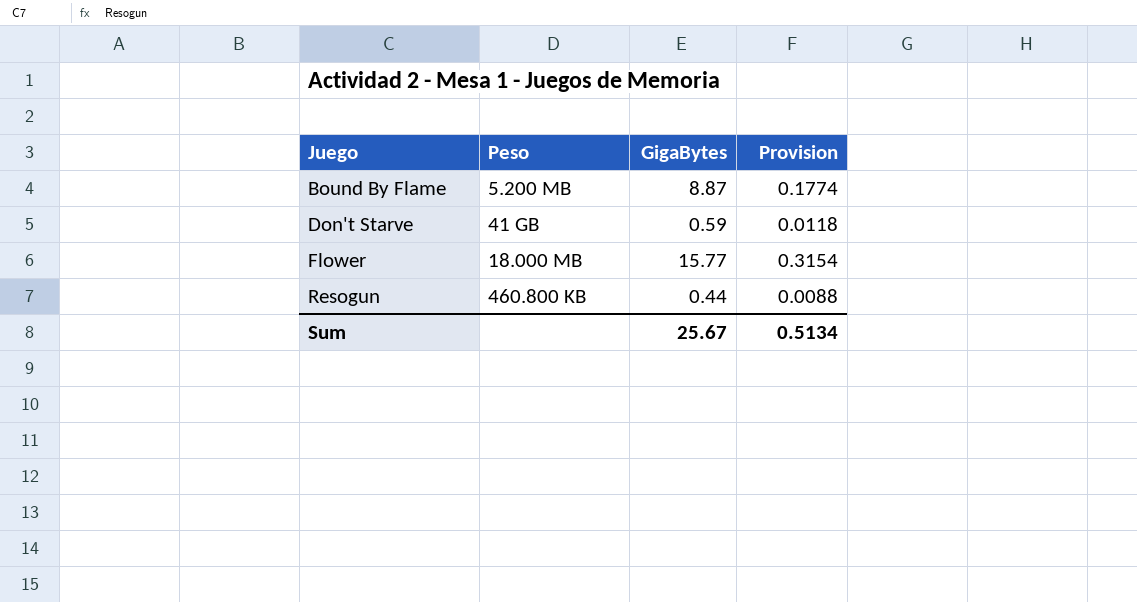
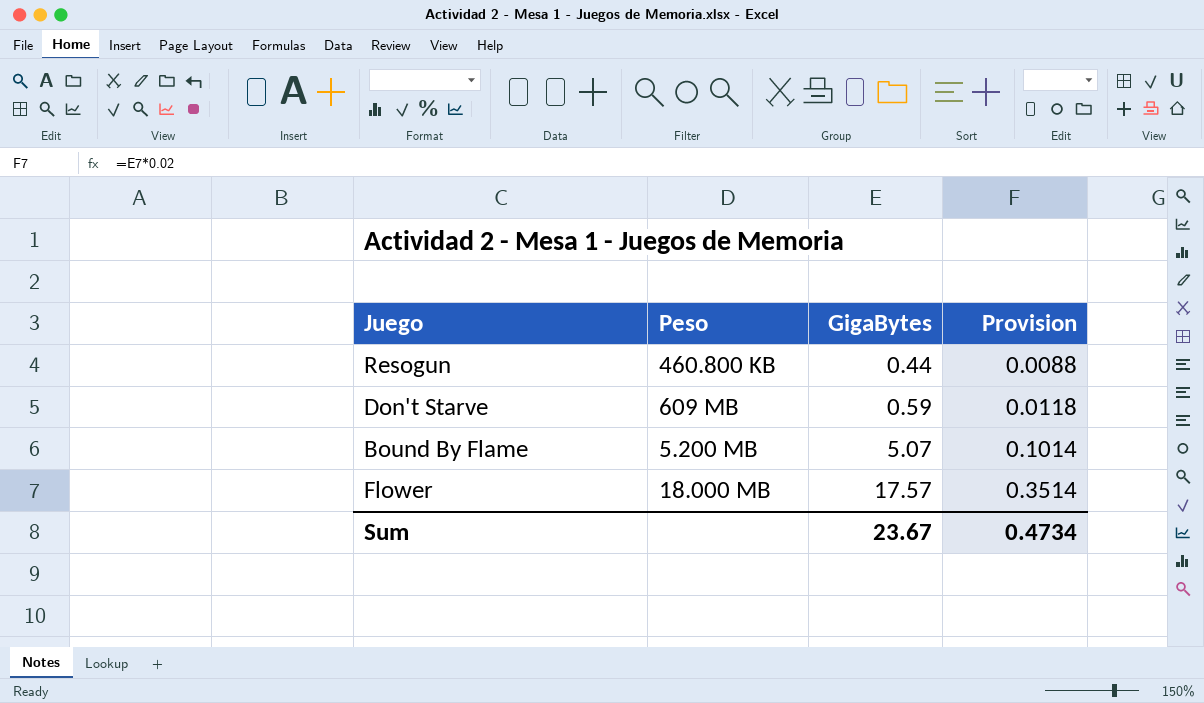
row order: Juego ascending -> GigaBytes ascending
Don't Starve | Peso: 41 GB -> 609 MB
Bound By Flame | GigaBytes: 8.87 -> 5.07
Bound By Flame | Provision: 0.1774 -> 0.1014
Flower | GigaBytes: 15.77 -> 17.57
Flower | Provision: 0.3154 -> 0.3514
Sum | GigaBytes: 25.67 -> 23.67
Sum | Provision: 0.5134 -> 0.4734

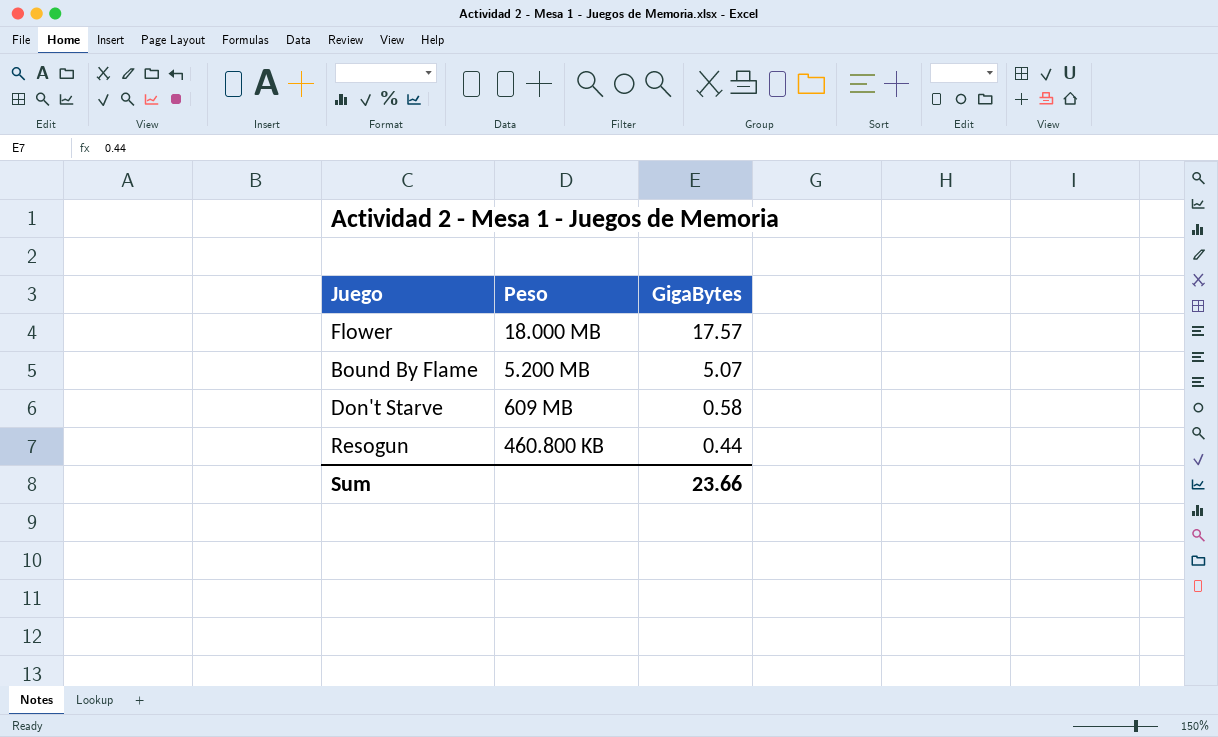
row order: GigaBytes ascending -> GigaBytes descending
column Provision | formula: [GigaBytes] * 0.02 -> none
Don't Starve | GigaBytes: 0.59 -> 0.58
Sum | GigaBytes: 23.67 -> 23.66

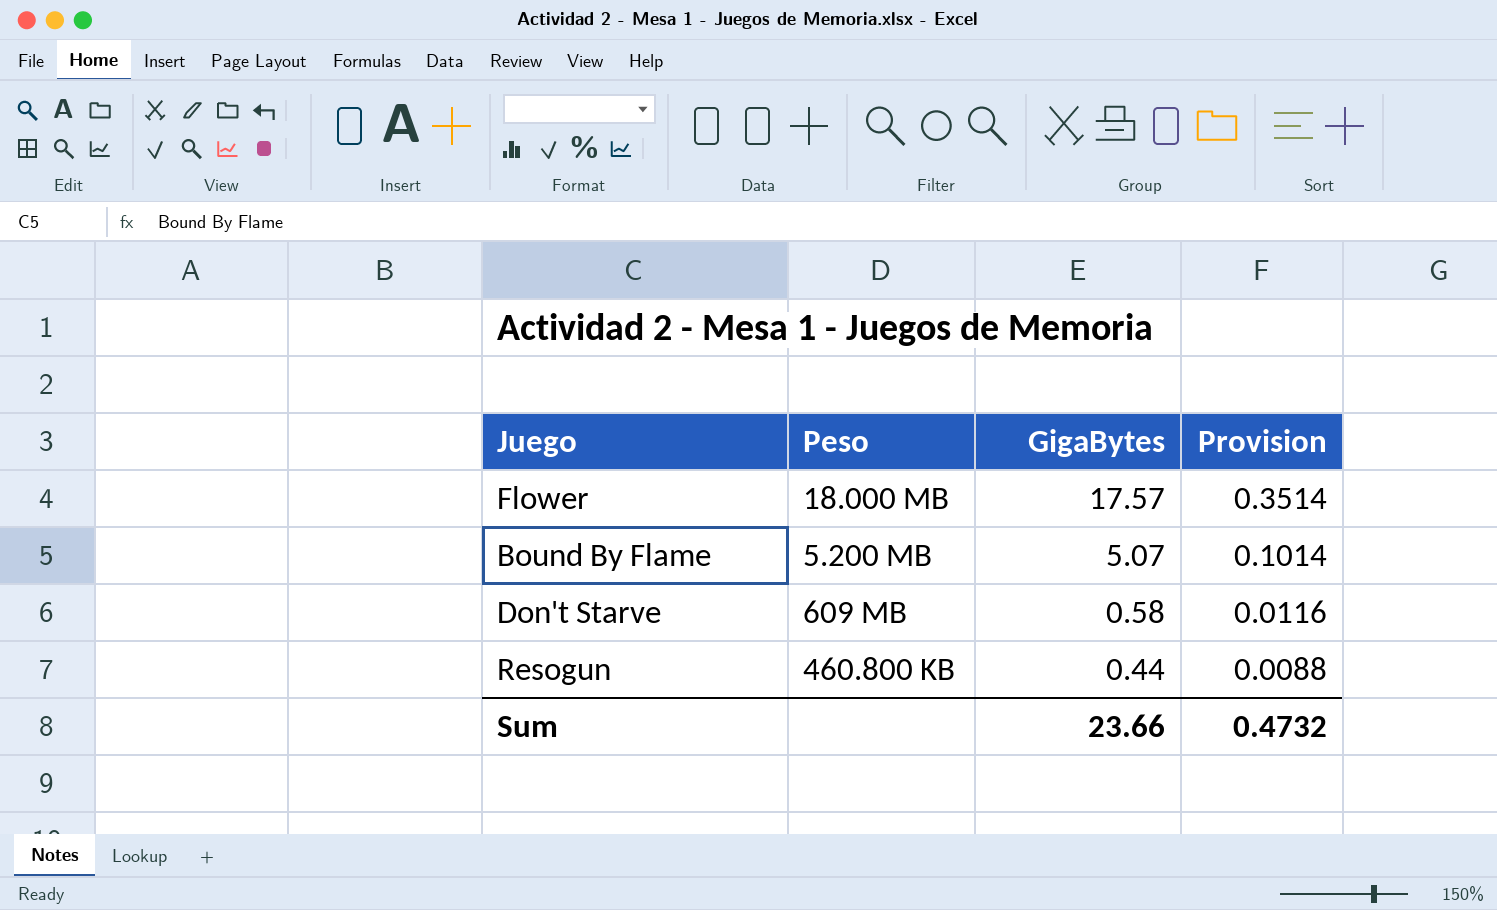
column Provision | formula: none -> [GigaBytes] * 0.02

